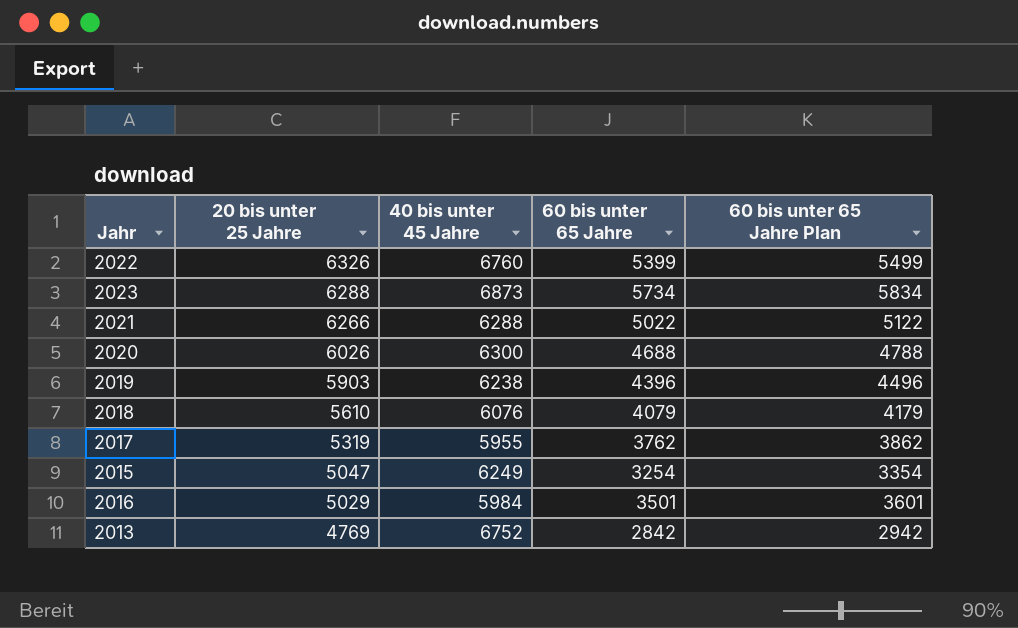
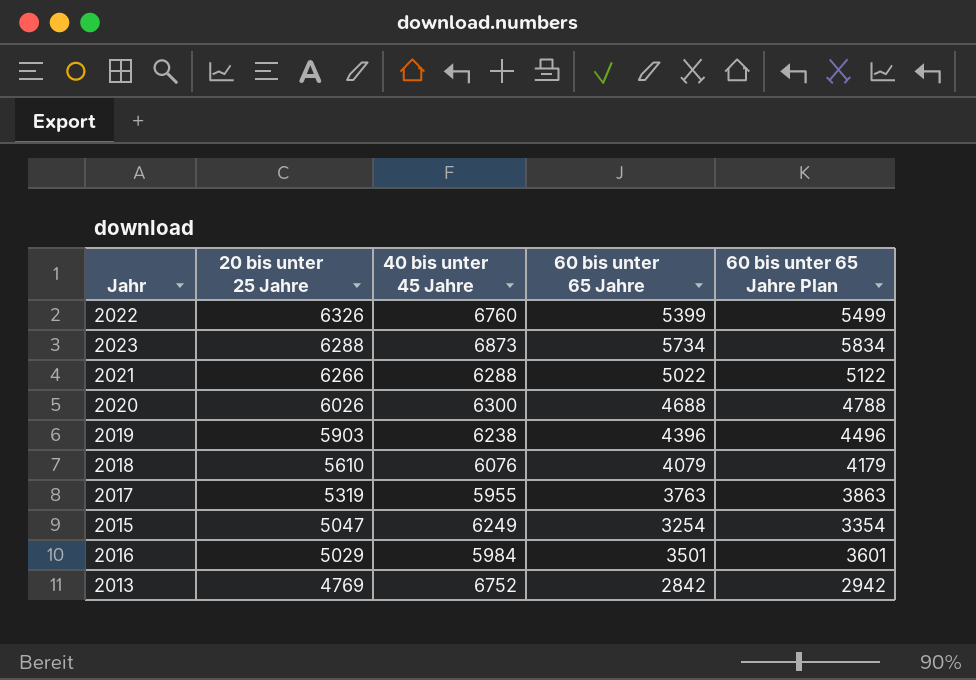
2017 | 60 bis unter 65 Jahre: 3762 -> 3763
2017 | 60 bis unter 65 Jahre Plan: 3862 -> 3863

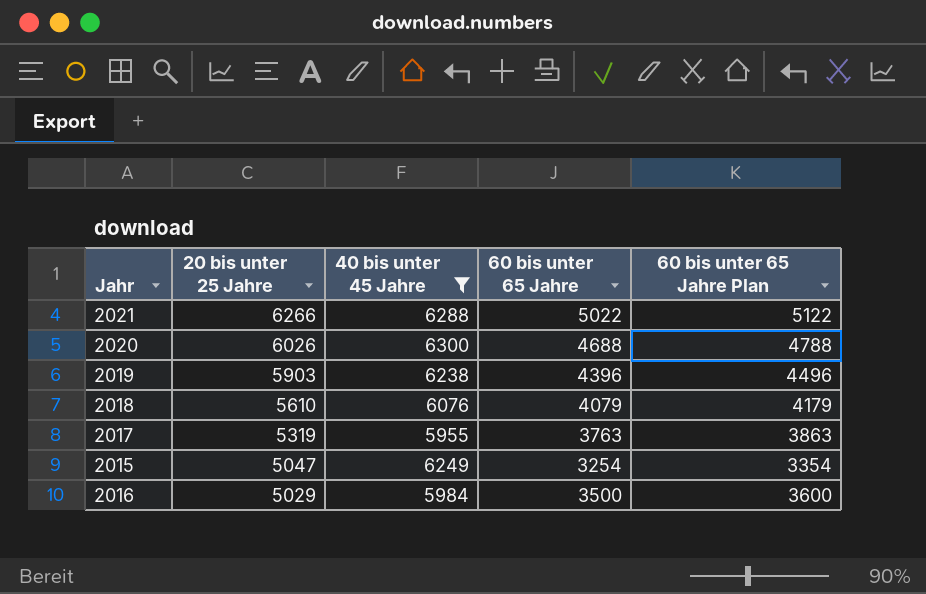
filter: none -> 40 bis unter 45 Jahre <= 6300
2016 | 60 bis unter 65 Jahre: 3501 -> 3500
2016 | 60 bis unter 65 Jahre Plan: 3601 -> 3600

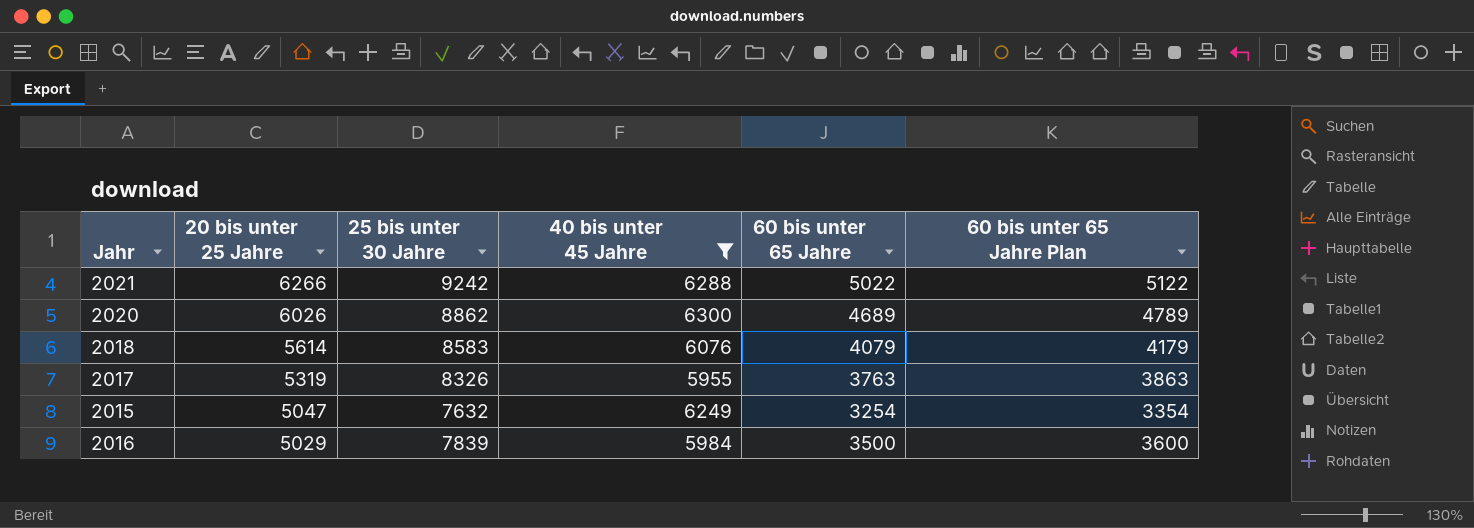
column 25 bis unter 30 Jahre | position: none -> 3
row 2019: 5903 | 6238 | 4396 | 4496 -> none
2020 | 60 bis unter 65 Jahre: 4688 -> 4689
2020 | 60 bis unter 65 Jahre Plan: 4788 -> 4789
2018 | 20 bis unter 25 Jahre: 5610 -> 5614

